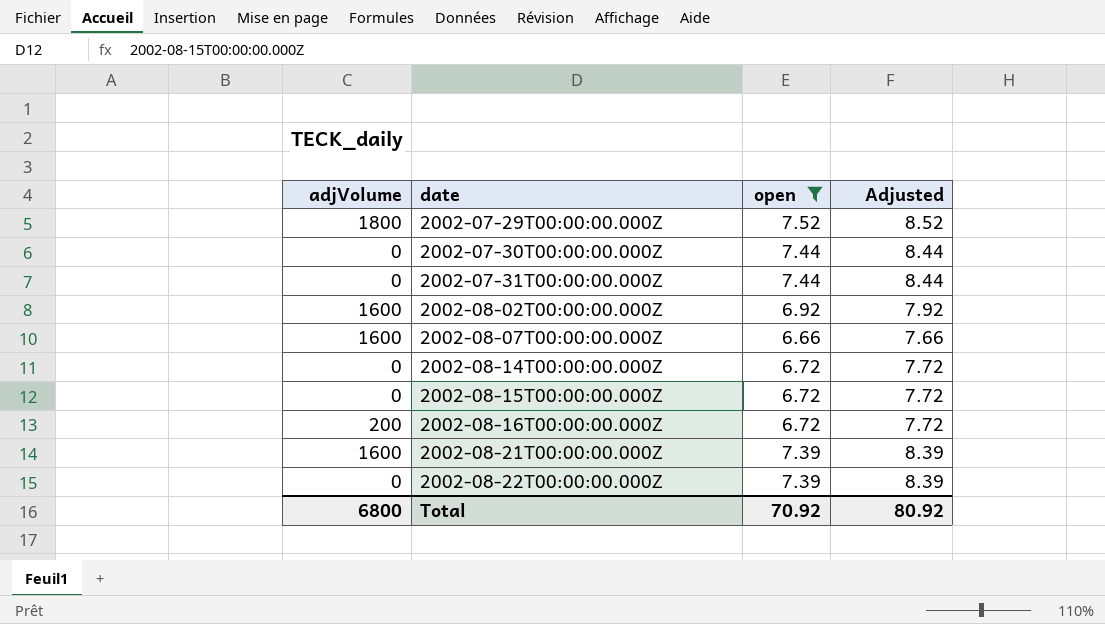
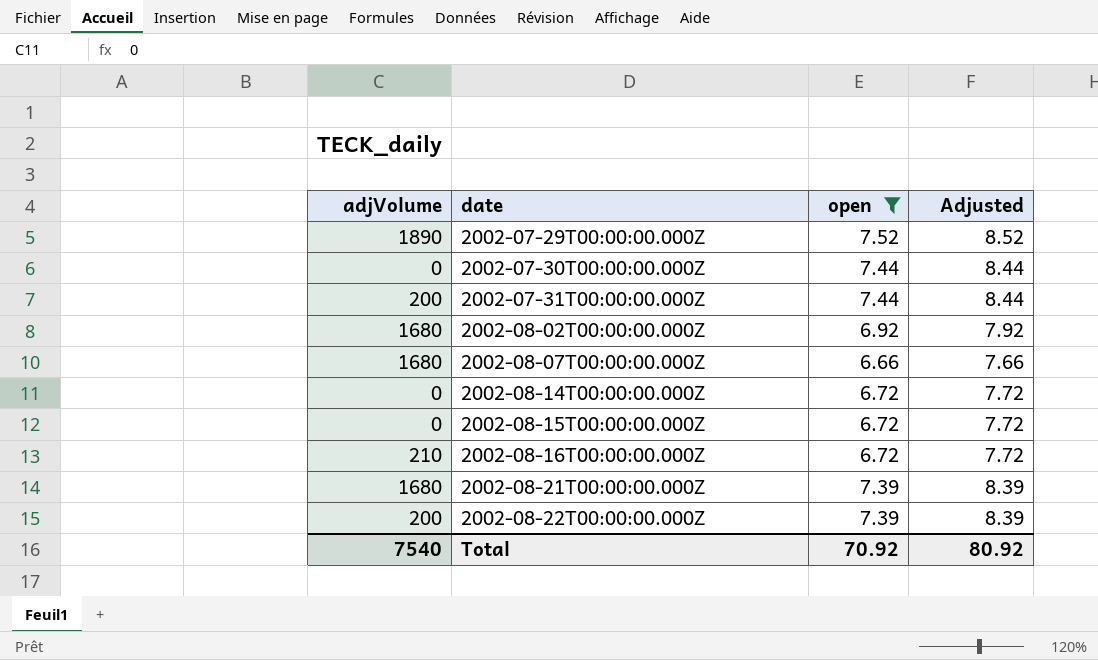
2002-07-29T00:00:00.000Z | adjVolume: 1800 -> 1890
2002-07-31T00:00:00.000Z | adjVolume: 0 -> 200
2002-08-02T00:00:00.000Z | adjVolume: 1600 -> 1680
2002-08-07T00:00:00.000Z | adjVolume: 1600 -> 1680
2002-08-16T00:00:00.000Z | adjVolume: 200 -> 210
2002-08-21T00:00:00.000Z | adjVolume: 1600 -> 1680
2002-08-22T00:00:00.000Z | adjVolume: 0 -> 200
Total | adjVolume: 6800 -> 7540

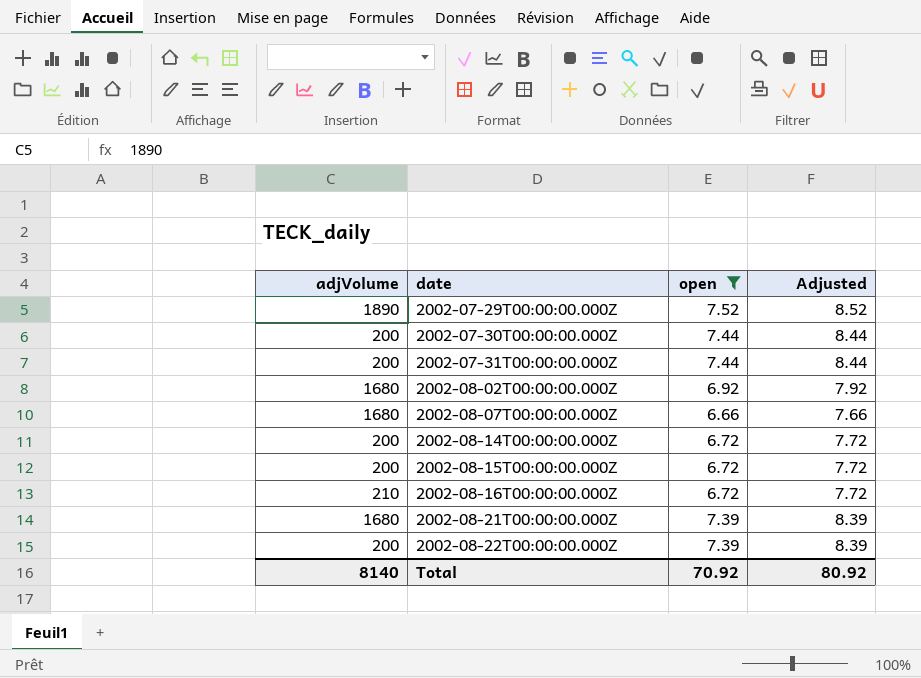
2002-07-30T00:00:00.000Z | adjVolume: 0 -> 200
2002-08-14T00:00:00.000Z | adjVolume: 0 -> 200
2002-08-15T00:00:00.000Z | adjVolume: 0 -> 200
Total | adjVolume: 7540 -> 8140

